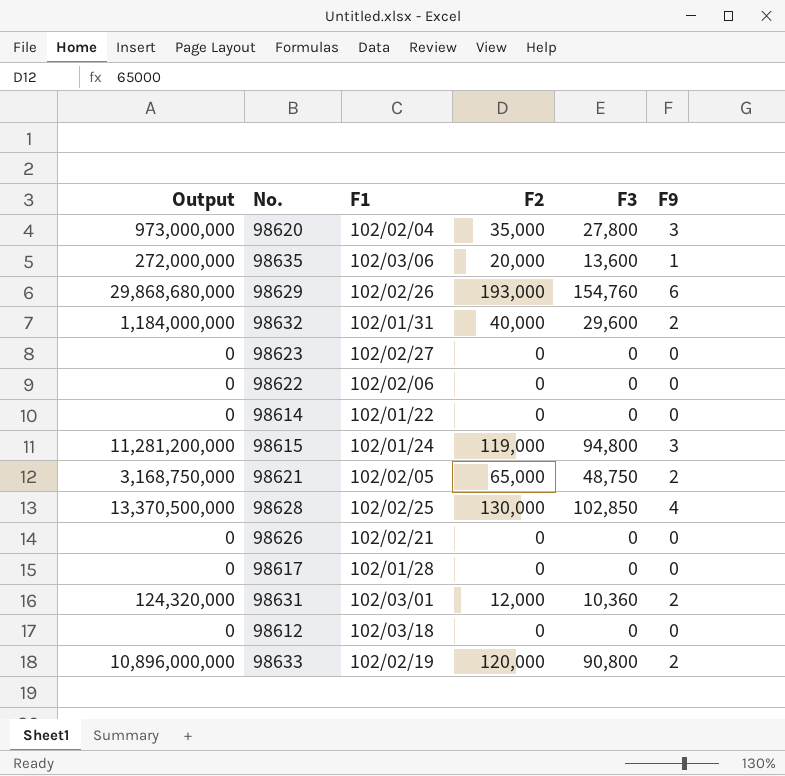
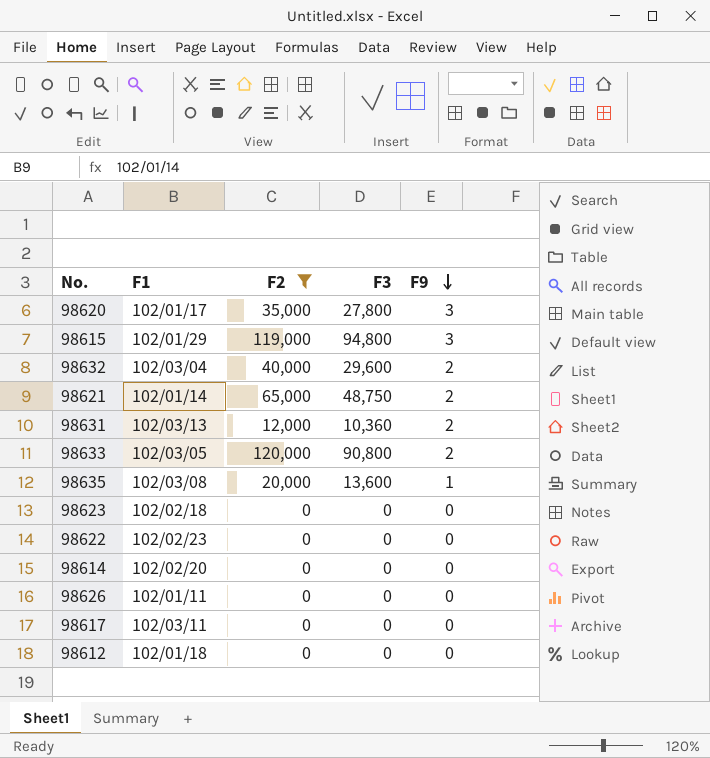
filter: none -> F2 <= 120,000
row order: none -> F9 descending
column Output | formula: [F2] * [F3] -> none
98620 | F1: 102/02/04 -> 102/01/17
98615 | F1: 102/01/24 -> 102/01/29
98632 | F1: 102/01/31 -> 102/03/04
98621 | F1: 102/02/05 -> 102/01/14
98631 | F1: 102/03/01 -> 102/03/13
98633 | F1: 102/02/19 -> 102/03/05
98635 | F1: 102/03/06 -> 102/03/08
98623 | F1: 102/02/27 -> 102/02/18
98622 | F1: 102/02/06 -> 102/02/23
98614 | F1: 102/01/22 -> 102/02/20
98626 | F1: 102/02/21 -> 102/01/11
98617 | F1: 102/01/28 -> 102/03/11
98612 | F1: 102/03/18 -> 102/01/18

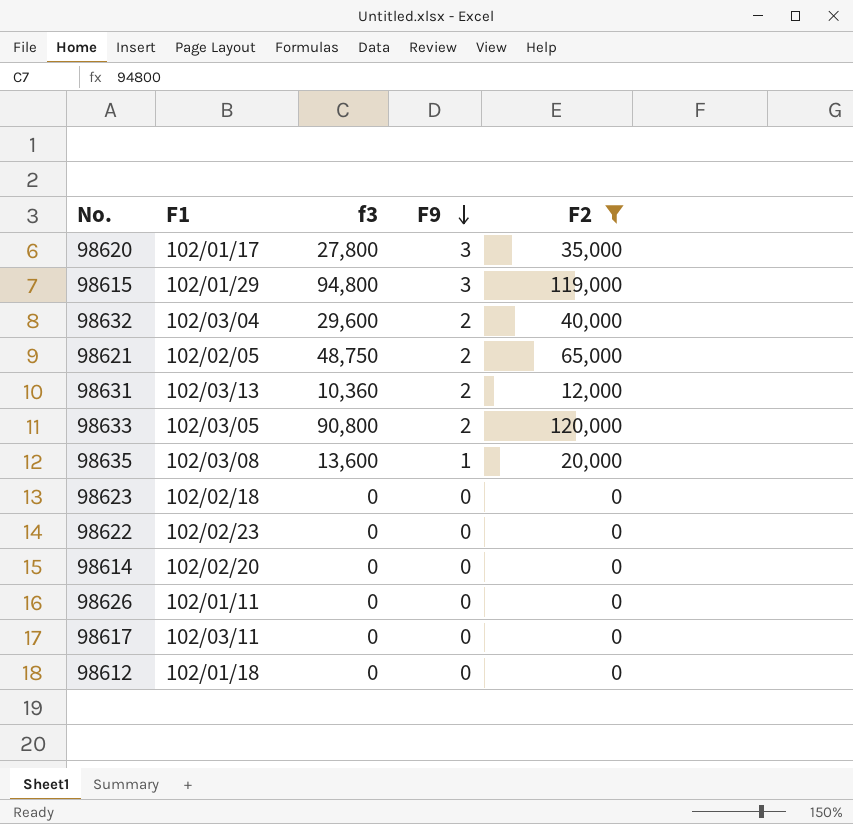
column name: F3 -> f3
column F2 | position: 3 -> 5
98621 | F1: 102/01/14 -> 102/02/05

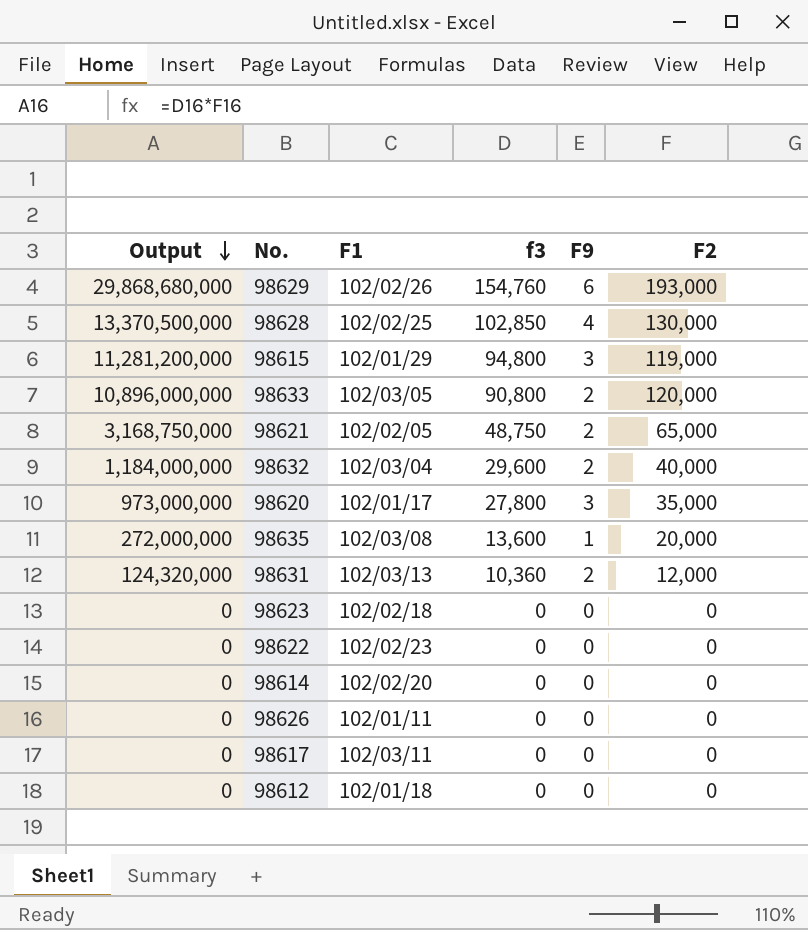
filter: F2 <= 120,000 -> none
row order: F9 descending -> Output descending
column Output | formula: none -> [f3] * [F2]

